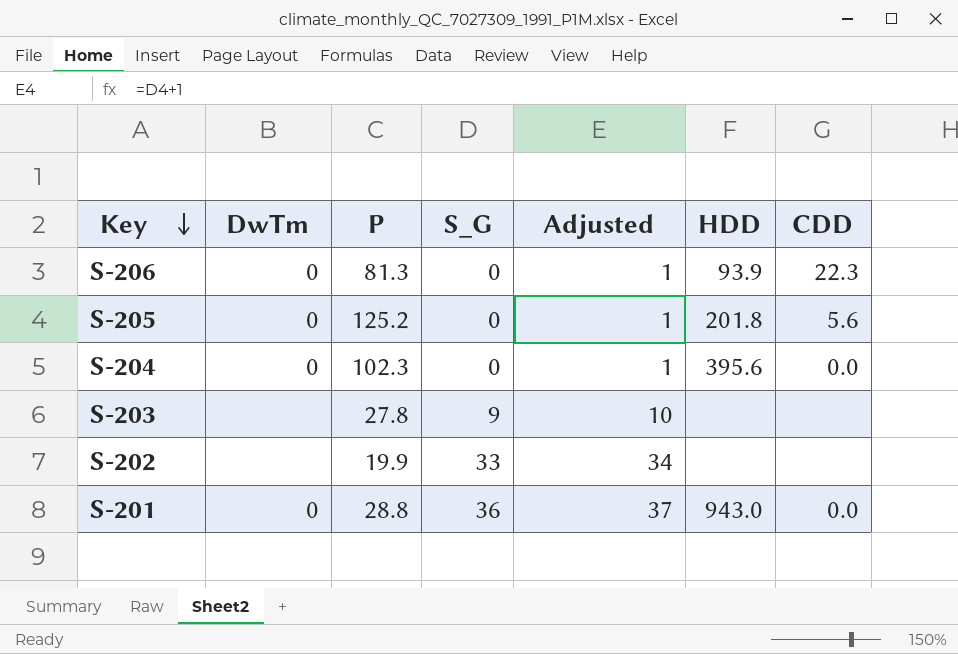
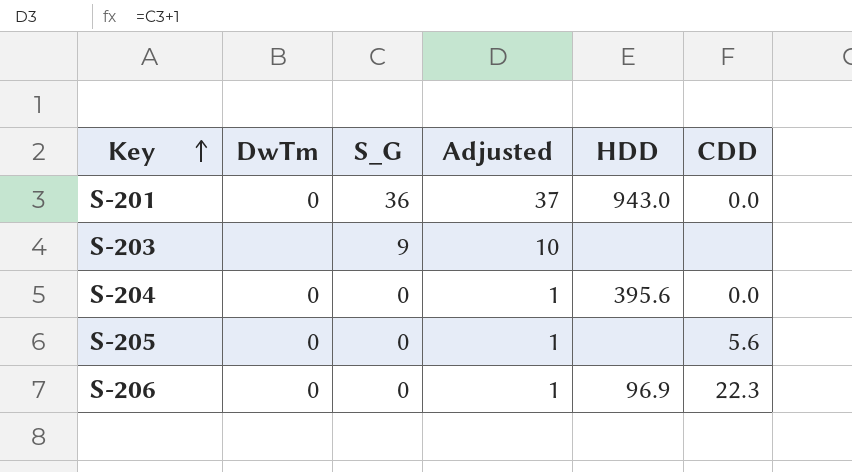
row order: Key descending -> Key ascending
column P | position: 3 -> none
row S-202: none | 19.9 | 33 | 34 | none | none -> none
S-205 | HDD: 201.8 -> none
S-206 | HDD: 93.9 -> 96.9

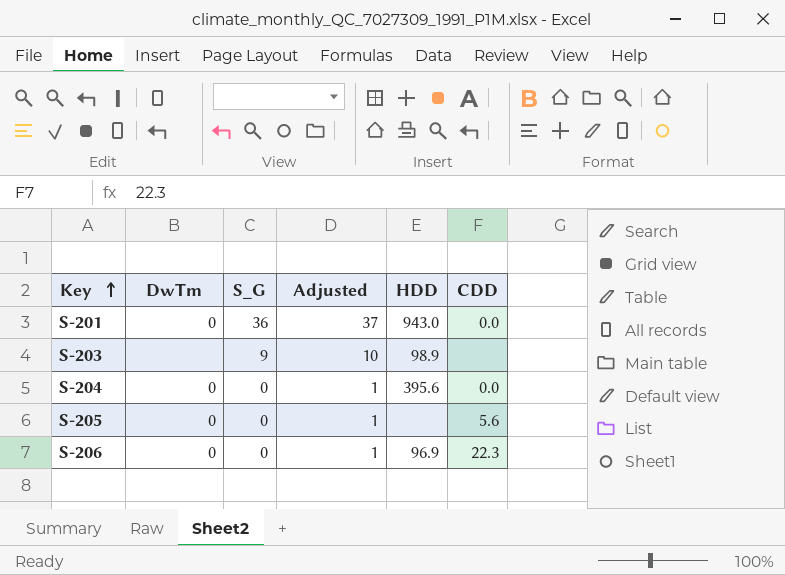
S-203 | HDD: none -> 98.9

